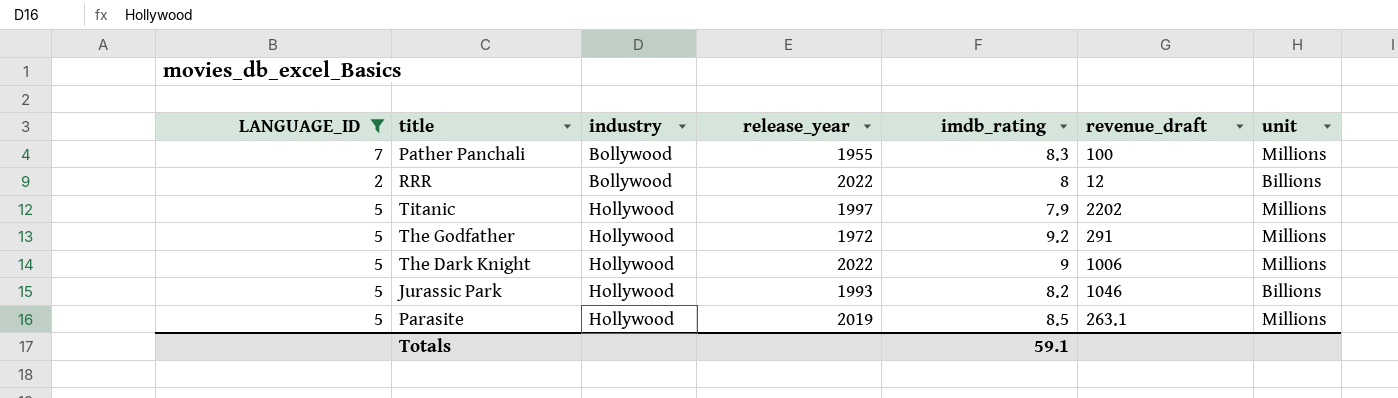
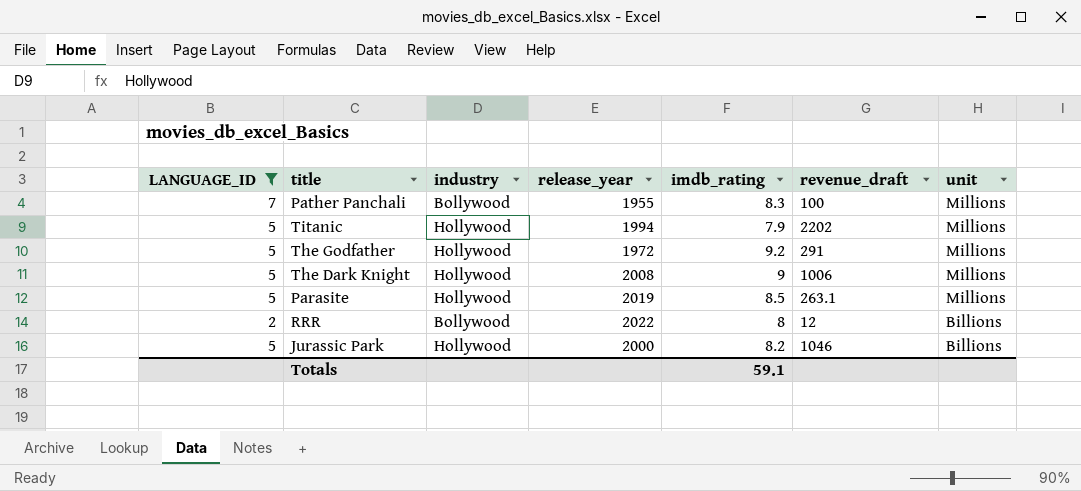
row order: industry ascending -> unit descending
Titanic | release_year: 1997 -> 1994
The Dark Knight | release_year: 2022 -> 2008
Jurassic Park | release_year: 1993 -> 2000

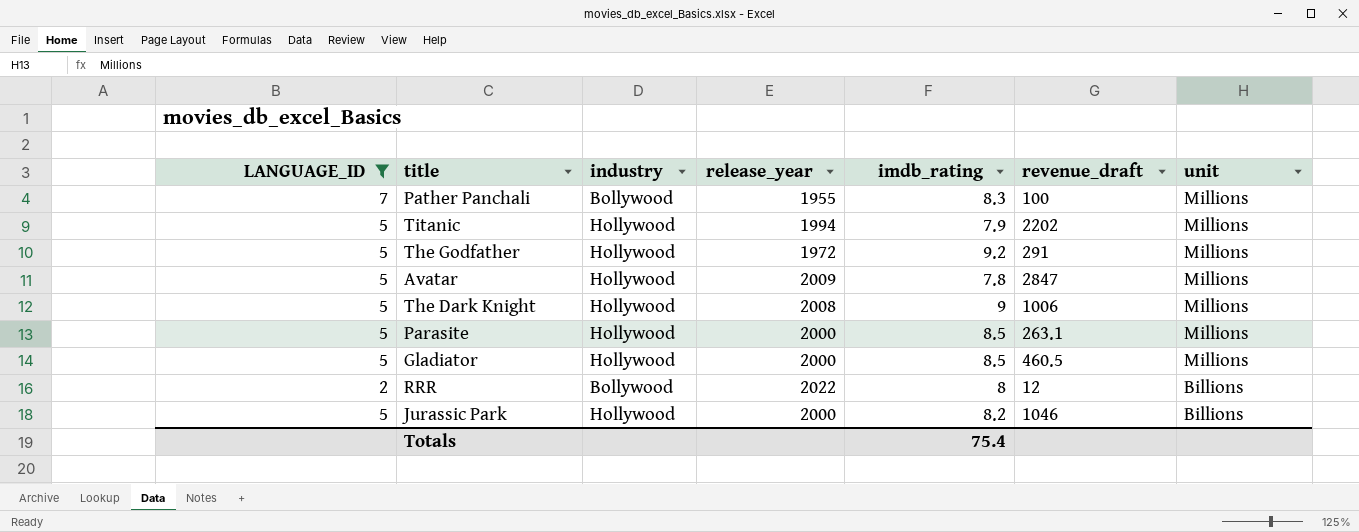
row Avatar: none -> 5 | Hollywood | 2009 | 7.8 | 2847 | Millions
Parasite | release_year: 2019 -> 2000
row Gladiator: none -> 5 | Hollywood | 2000 | 8.5 | 460.5 | Millions
Totals | imdb_rating: 59.1 -> 75.4

